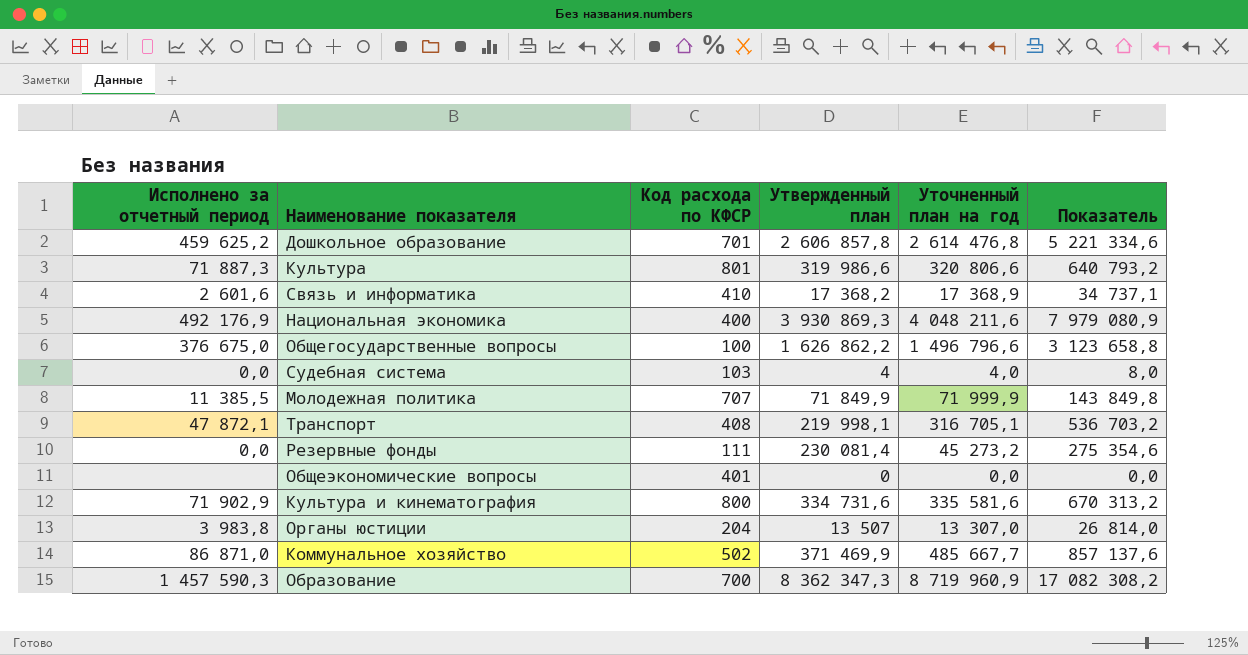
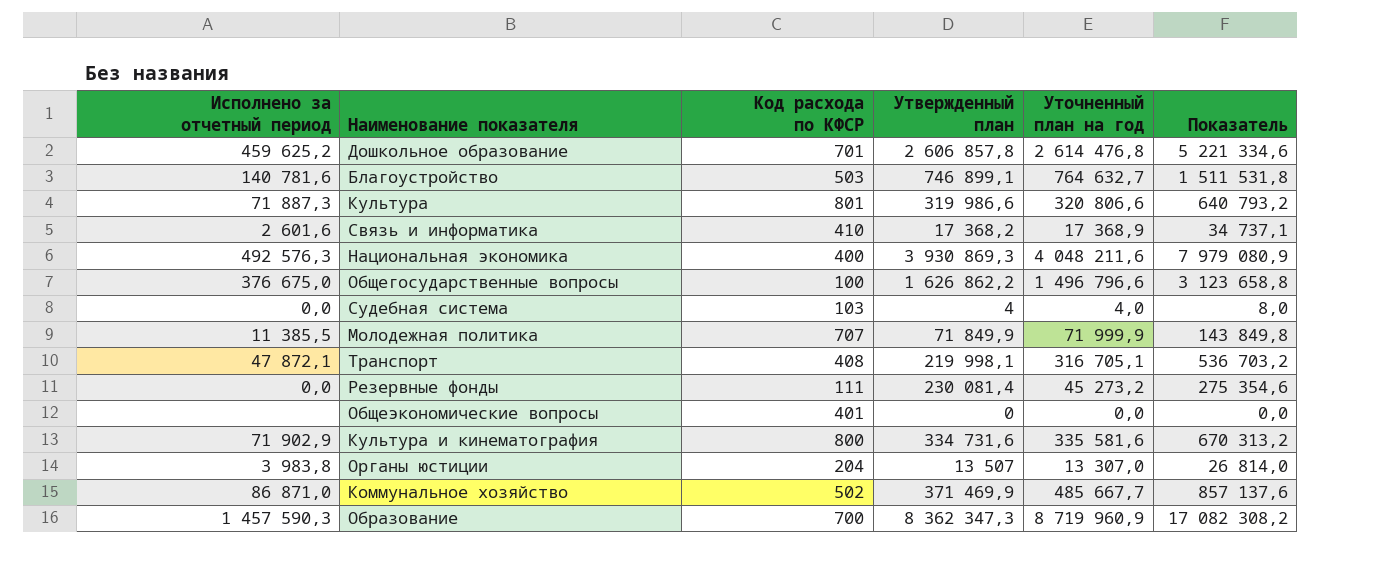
row Благоустройство: none -> 140 781,6 | 503 | 746 899,1 | 764 632,7 | 1 511 531,8
Национальная экономика | Исполнено за отчетный период: 492 176,9 -> 492 576,3

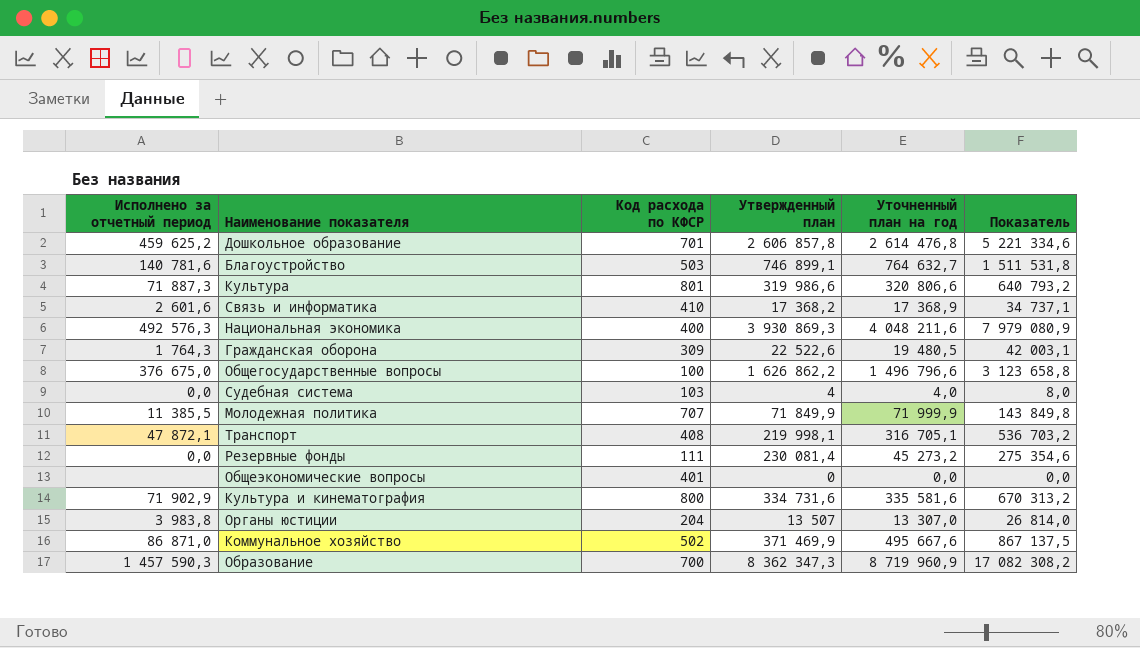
row Гражданская оборона: none -> 1 764,3 | 309 | 22 522,6 | 19 480,5 | 42 003,1
Коммунальное хозяйство | Уточненный план на год: 485 667,7 -> 495 667,6
Коммунальное хозяйство | Показатель: 857 137,6 -> 867 137,5

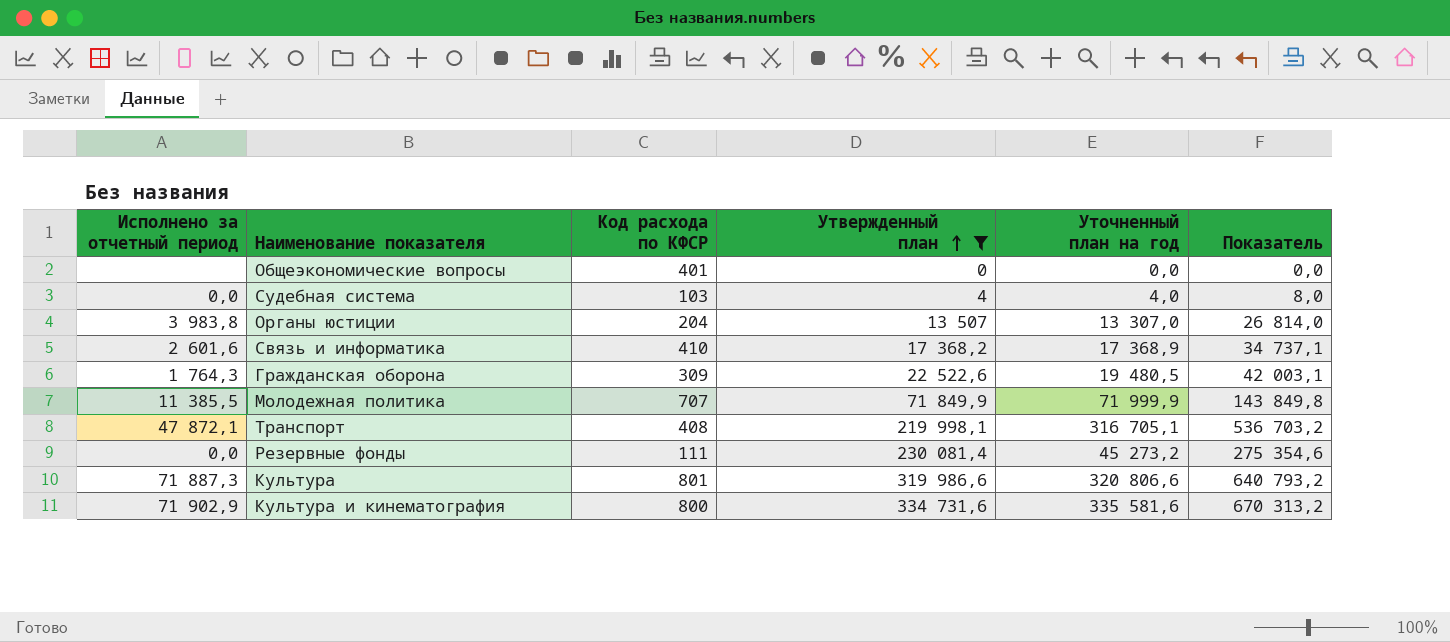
filter: none -> Утвержденный план <= 334 731,6
row order: none -> Утвержденный план ascending

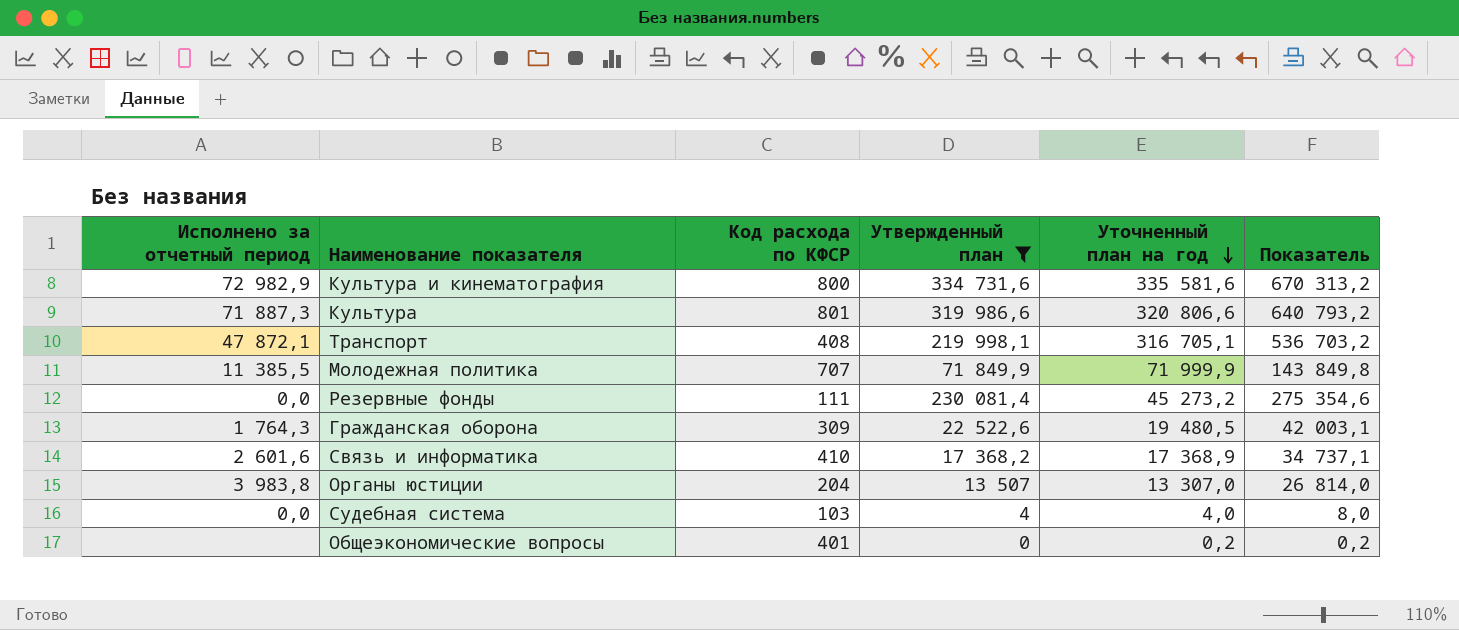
row order: Утвержденный план ascending -> Уточненный план на год descending
Культура и кинематография | Исполнено за отчетный период: 71 902,9 -> 72 982,9
Общеэкономические вопросы | Уточненный план на год: 0,0 -> 0,2
Общеэкономические вопросы | Показатель: 0,0 -> 0,2

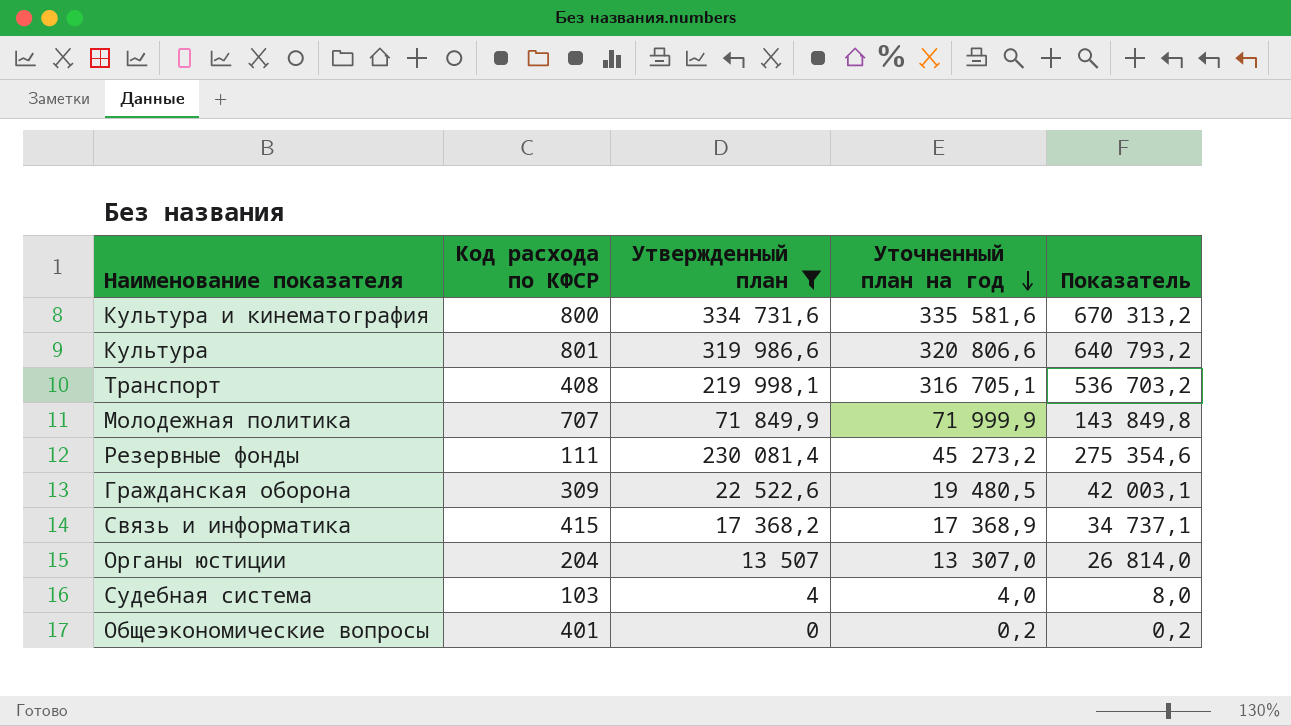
column Исполнено за отчетный период | position: 1 -> none
Связь и информатика | Код расхода по КФСР: 410 -> 415

